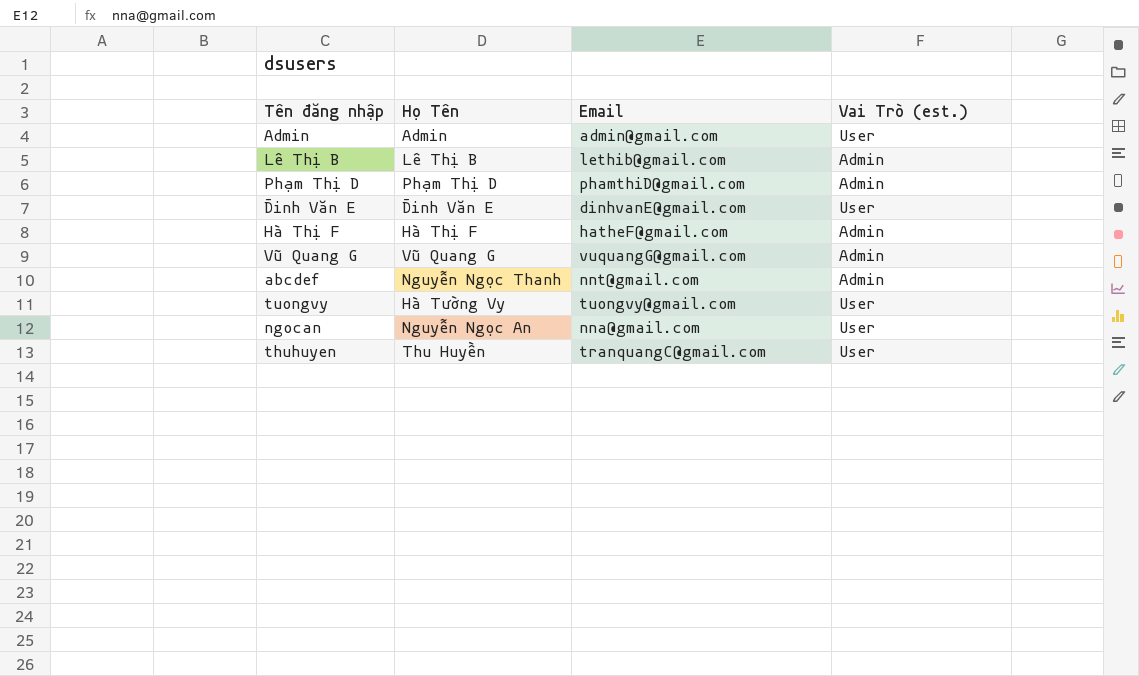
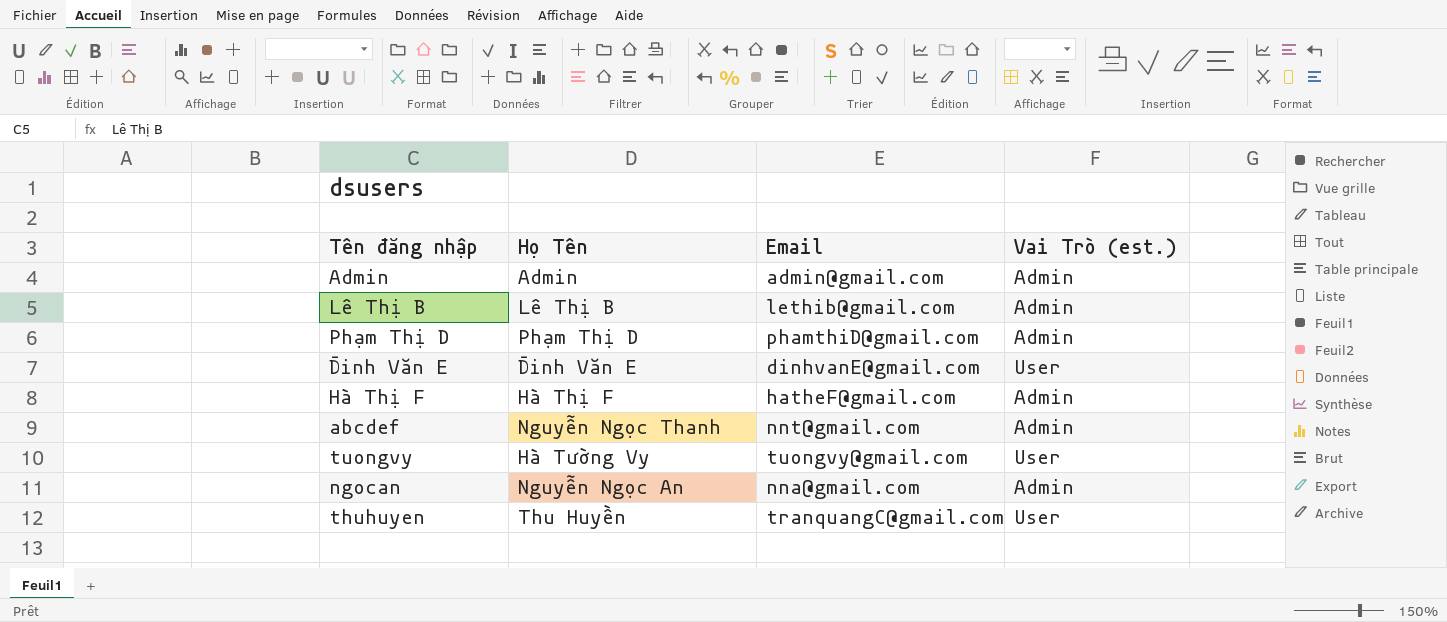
row Vũ Quang G: Vũ Quang G | vuquangG@gmail.com | Admin -> none
Admin | Vai Trò (est.): User -> Admin
ngocan | Vai Trò (est.): User -> Admin

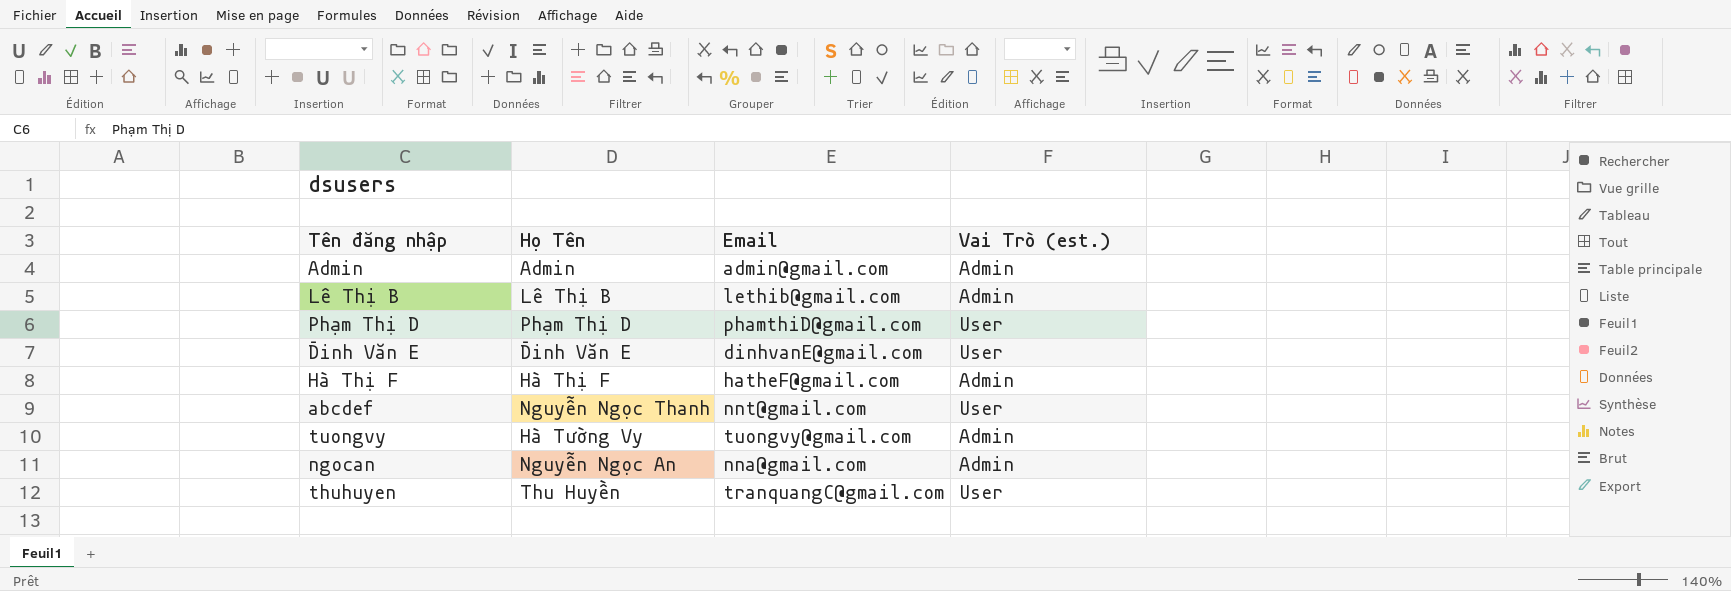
Phạm Thị D | Vai Trò (est.): Admin -> User
abcdef | Vai Trò (est.): Admin -> User
tuongvy | Vai Trò (est.): User -> Admin

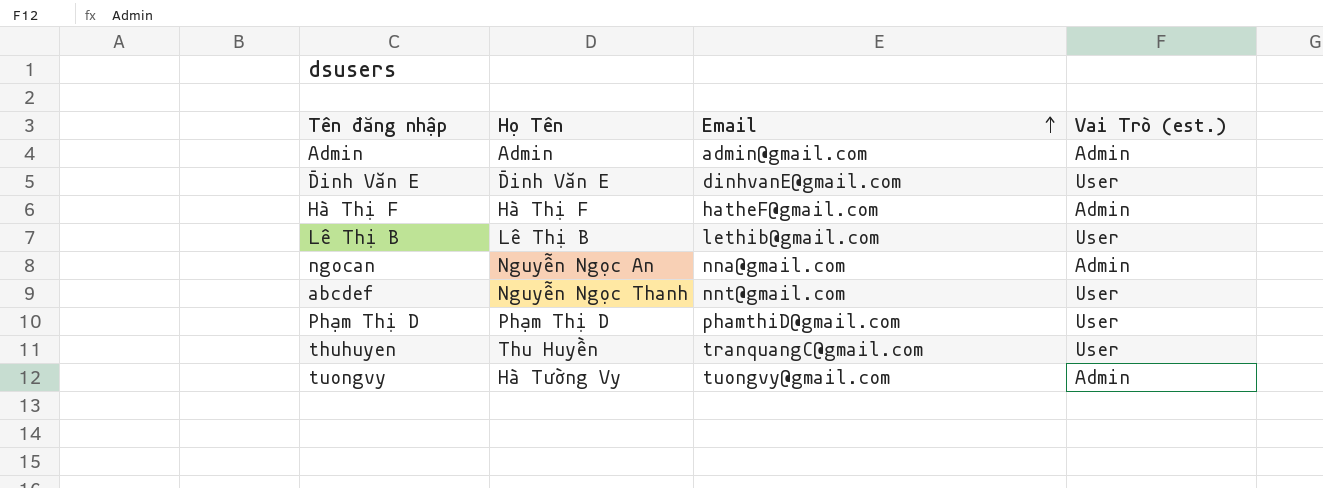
row order: none -> Email ascending
Lê Thị B | Vai Trò (est.): Admin -> User

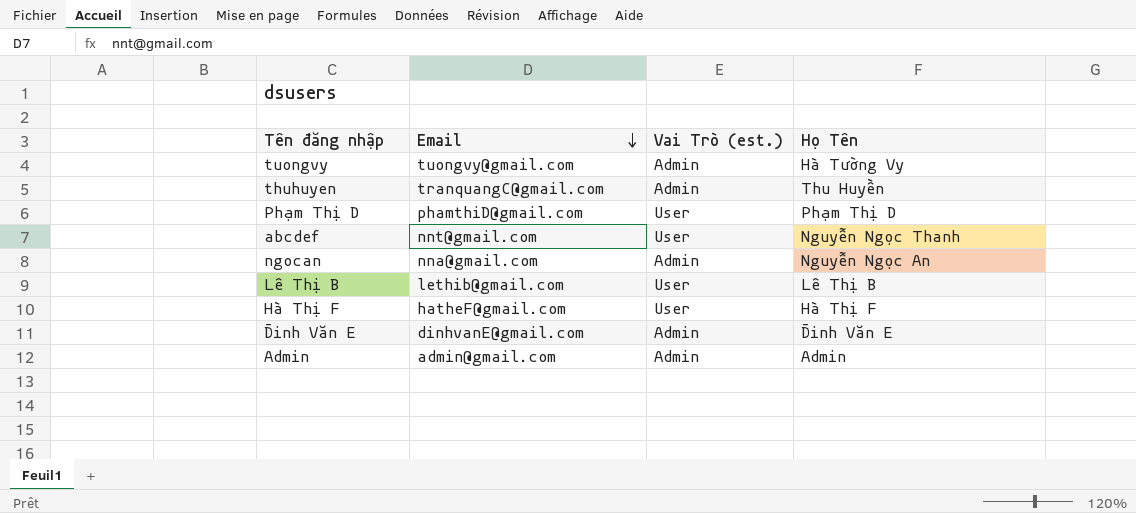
row order: Email ascending -> Email descending
column Họ Tên | position: 2 -> 4
thuhuyen | Vai Trò (est.): User -> Admin
Hà Thị F | Vai Trò (est.): Admin -> User
Đinh Văn E | Vai Trò (est.): User -> Admin

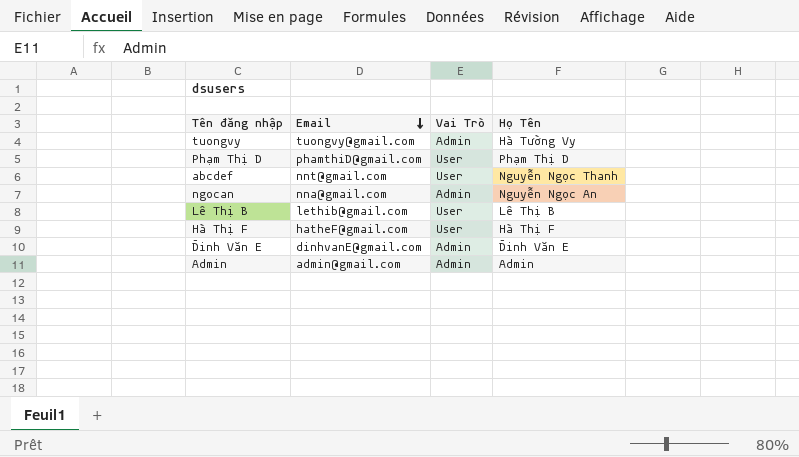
column name: Vai Trò (est.) -> Vai Trò
row thuhuyen: tranquangC@gmail.com | Admin | Thu Huyền -> none

